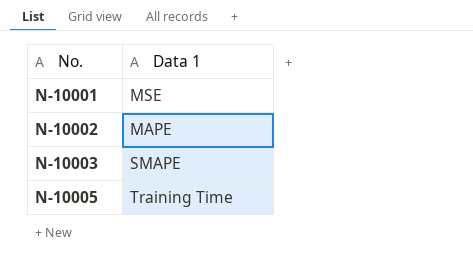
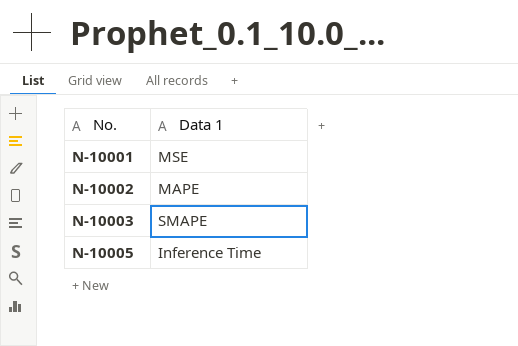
N-10005 | Data 1: Training Time -> Inference Time

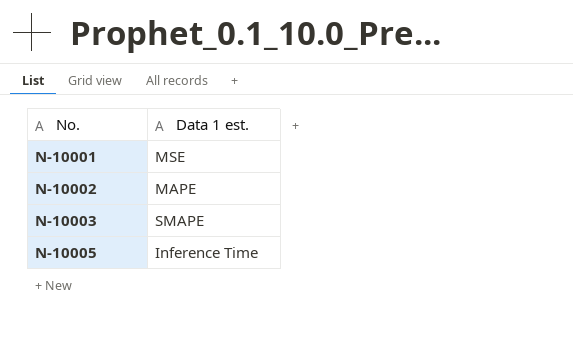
column name: Data 1 -> Data 1 est.

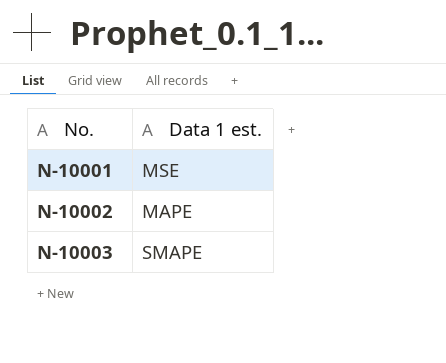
row N-10005: Inference Time -> none

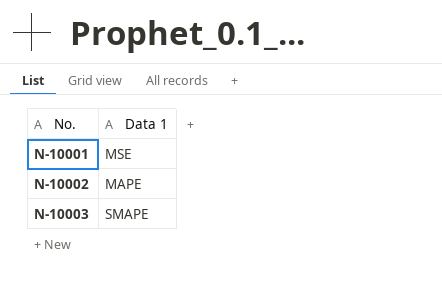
column name: Data 1 est. -> Data 1

